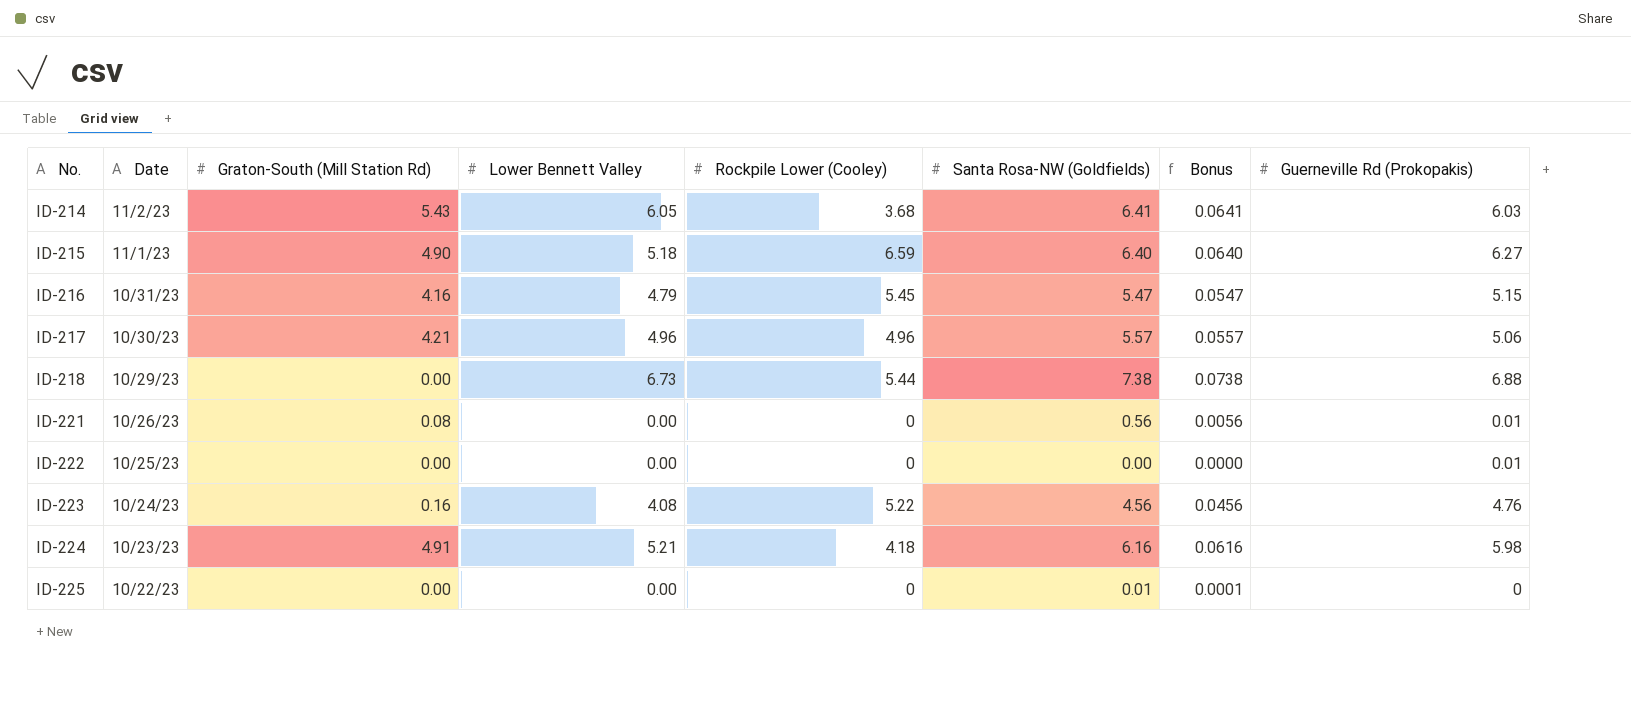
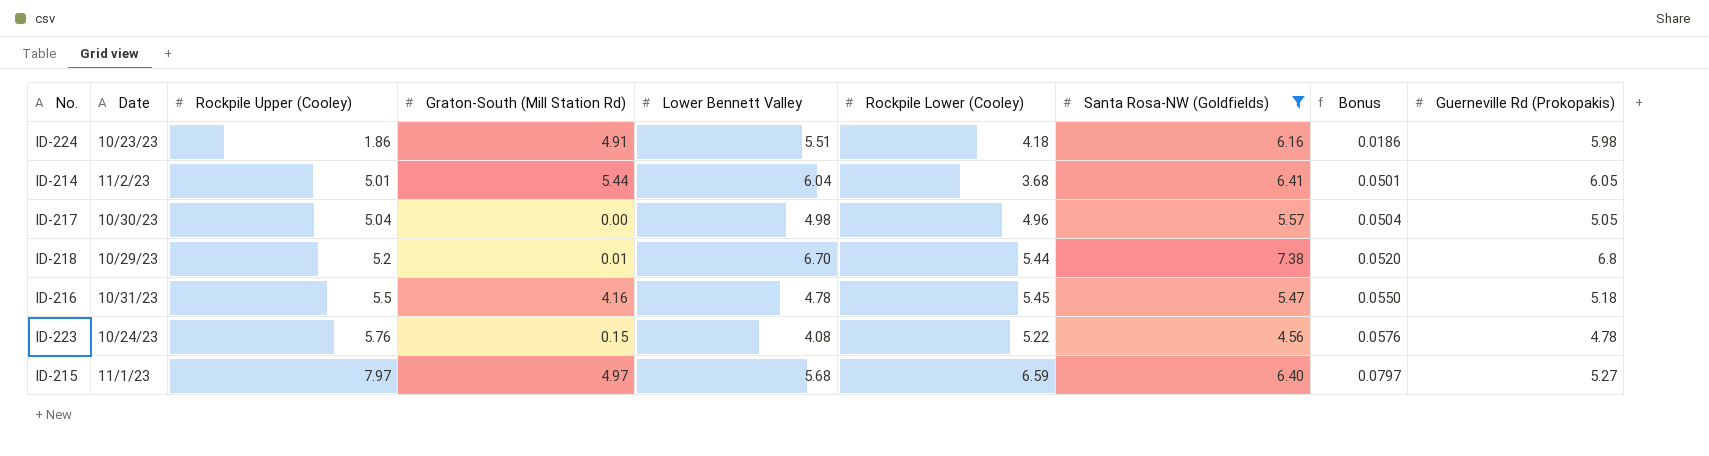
filter: none -> Santa Rosa-NW (Goldfields) >= 4.56
row order: No. ascending -> Rockpile Upper (Cooley) ascending
column Rockpile Upper (Cooley) | position: none -> 3
column Bonus | formula: [Santa Rosa-NW (Goldfields)] * 0.01 -> [Rockpile Upper (Cooley)] * 0.01
ID-224 | Lower Bennett Valley: 5.21 -> 5.51
ID-214 | Graton-South (Mill Station Rd): 5.43 -> 5.44
ID-214 | Lower Bennett Valley: 6.05 -> 6.04
ID-214 | Guerneville Rd (Prokopakis): 6.03 -> 6.05
ID-217 | Graton-South (Mill Station Rd): 4.21 -> 0.00
ID-217 | Lower Bennett Valley: 4.96 -> 4.98
ID-217 | Guerneville Rd (Prokopakis): 5.06 -> 5.05
ID-218 | Graton-South (Mill Station Rd): 0.00 -> 0.01
ID-218 | Lower Bennett Valley: 6.73 -> 6.70
ID-218 | Guerneville Rd (Prokopakis): 6.88 -> 6.8
ID-216 | Lower Bennett Valley: 4.79 -> 4.78
ID-216 | Guerneville Rd (Prokopakis): 5.15 -> 5.18
ID-223 | Graton-South (Mill Station Rd): 0.16 -> 0.15
ID-223 | Guerneville Rd (Prokopakis): 4.76 -> 4.78
ID-215 | Graton-South (Mill Station Rd): 4.90 -> 4.97
ID-215 | Lower Bennett Valley: 5.18 -> 5.68
ID-215 | Guerneville Rd (Prokopakis): 6.27 -> 5.27

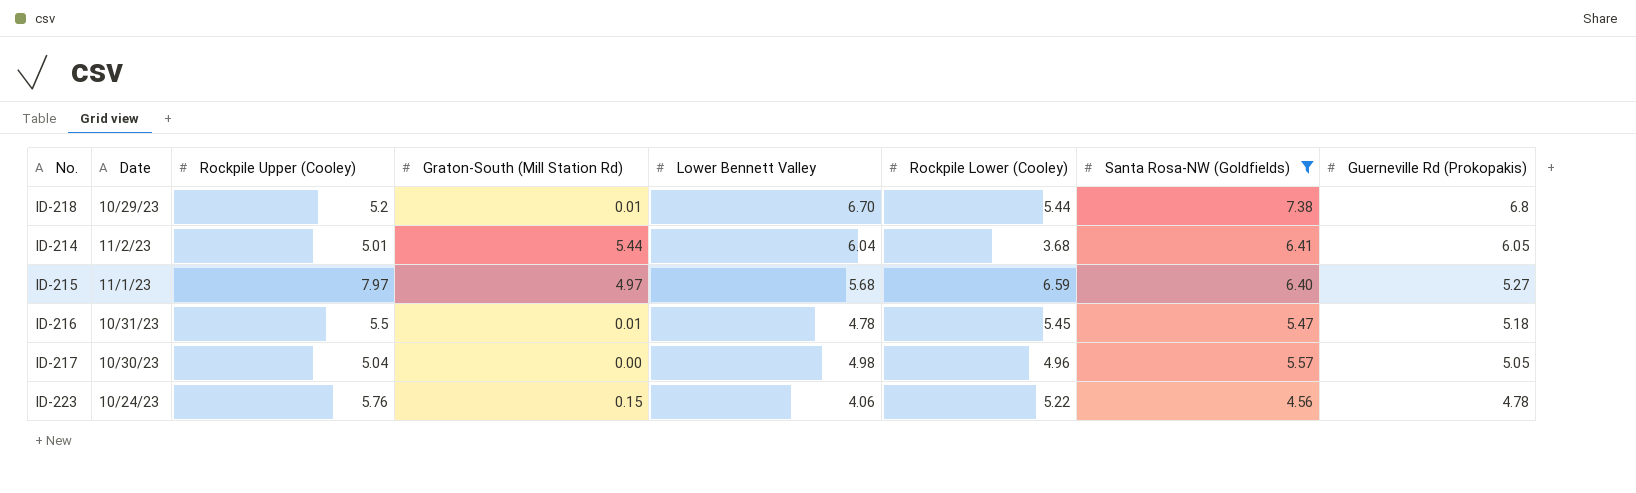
row order: Rockpile Upper (Cooley) ascending -> Guerneville Rd (Prokopakis) descending
column Bonus | formula: [Rockpile Upper (Cooley)] * 0.01 -> none
row ID-224: 10/23/23 | 1.86 | 4.91 | 5.51 | 4.18 | 6.16 | 0.0186 | 5.98 -> none
ID-216 | Graton-South (Mill Station Rd): 4.16 -> 0.01
ID-223 | Lower Bennett Valley: 4.08 -> 4.06

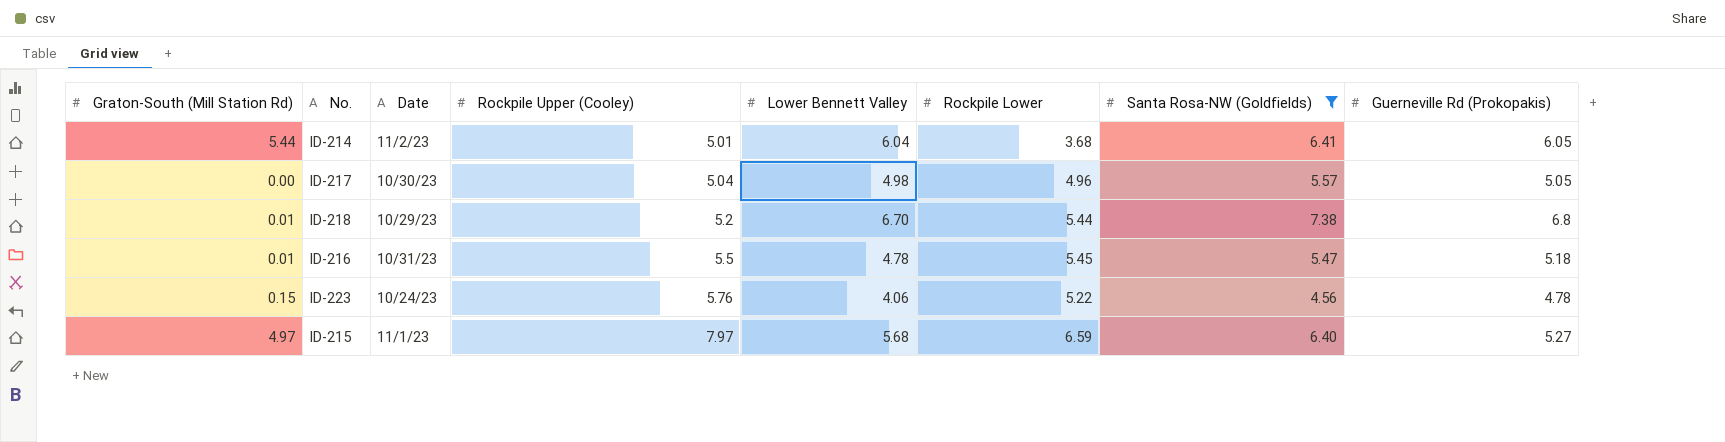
row order: Guerneville Rd (Prokopakis) descending -> Rockpile Upper (Cooley) ascending
column Graton-South (Mill Station Rd) | position: 4 -> 1
column name: Rockpile Lower (Cooley) -> Rockpile Lower

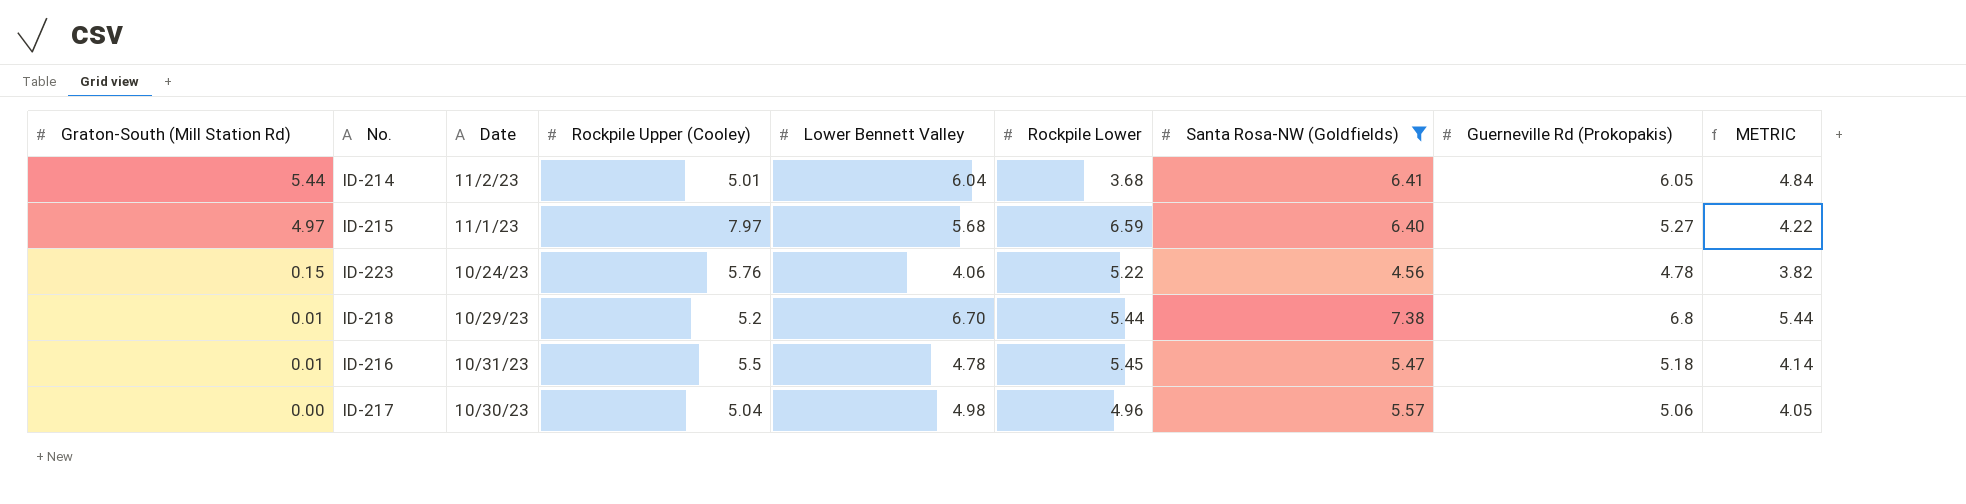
row order: Rockpile Upper (Cooley) ascending -> Graton-South (Mill Station Rd) descending
column METRIC | formula: none -> [Guerneville Rd (Prokopakis)] * 0.8
ID-217 | Guerneville Rd (Prokopakis): 5.05 -> 5.06

